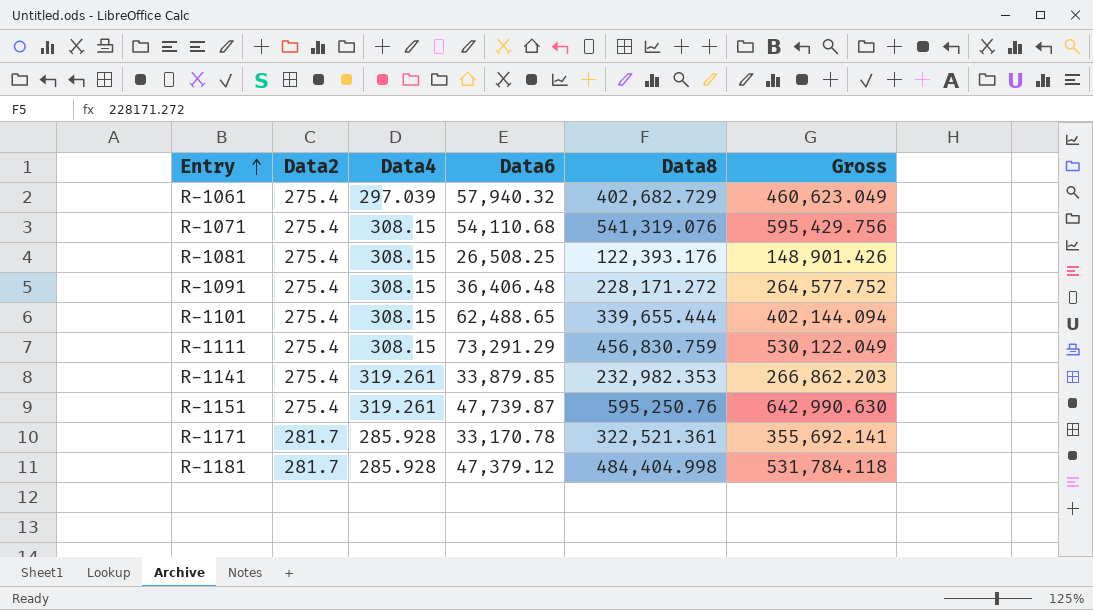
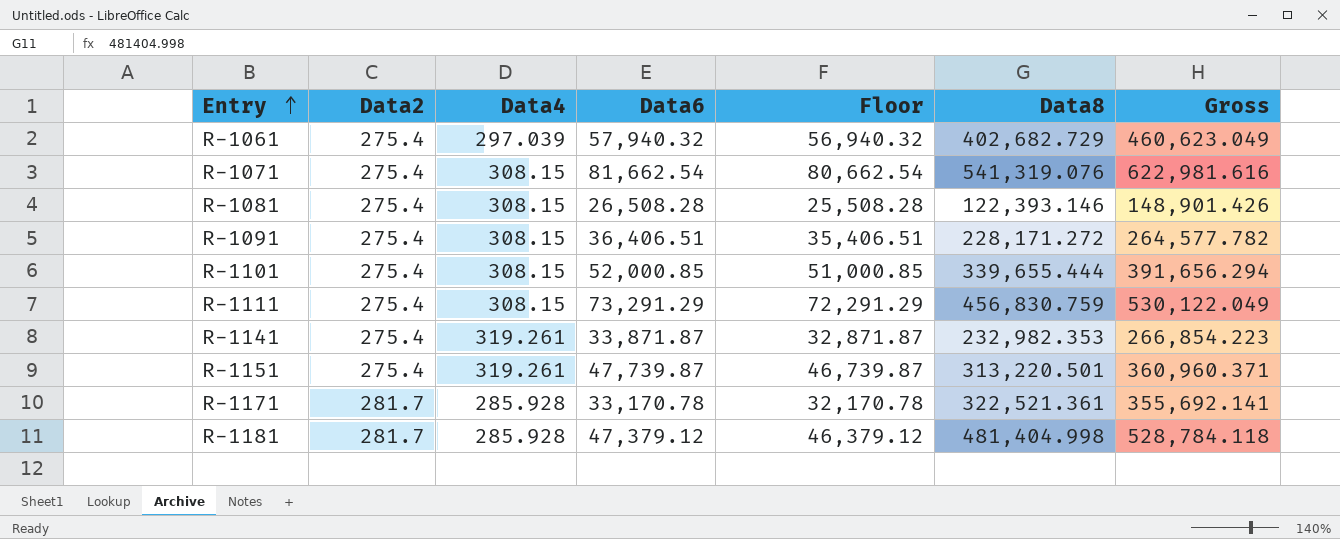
column Floor | formula: none -> [Data6] - 1000
R-1071 | Data6: 54,110.68 -> 81,662.54
R-1071 | Gross: 595,429.756 -> 622,981.616
R-1081 | Data6: 26,508.25 -> 26,508.28
R-1081 | Data8: 122,393.176 -> 122,393.146
R-1091 | Data6: 36,406.48 -> 36,406.51
R-1091 | Gross: 264,577.752 -> 264,577.782
R-1101 | Data6: 62,488.65 -> 52,000.85
R-1101 | Gross: 402,144.094 -> 391,656.294
R-1141 | Data6: 33,879.85 -> 33,871.87
R-1141 | Gross: 266,862.203 -> 266,854.223
R-1151 | Data8: 595,250.76 -> 313,220.501
R-1151 | Gross: 642,990.630 -> 360,960.371
R-1181 | Data8: 484,404.998 -> 481,404.998
R-1181 | Gross: 531,784.118 -> 528,784.118

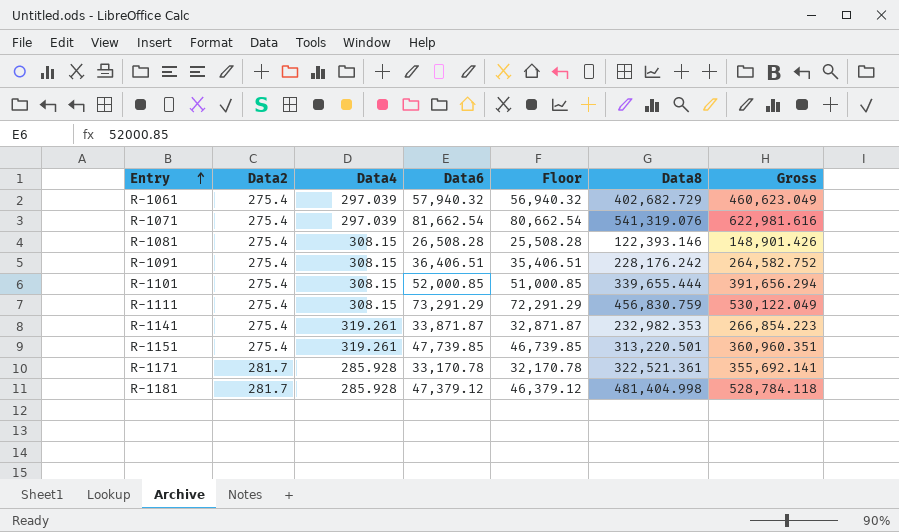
R-1071 | Data4: 308.15 -> 297.039
R-1091 | Data8: 228,171.272 -> 228,176.242
R-1091 | Gross: 264,577.782 -> 264,582.752
R-1151 | Data6: 47,739.87 -> 47,739.85
R-1151 | Floor: 46,739.87 -> 46,739.85
R-1151 | Gross: 360,960.371 -> 360,960.351

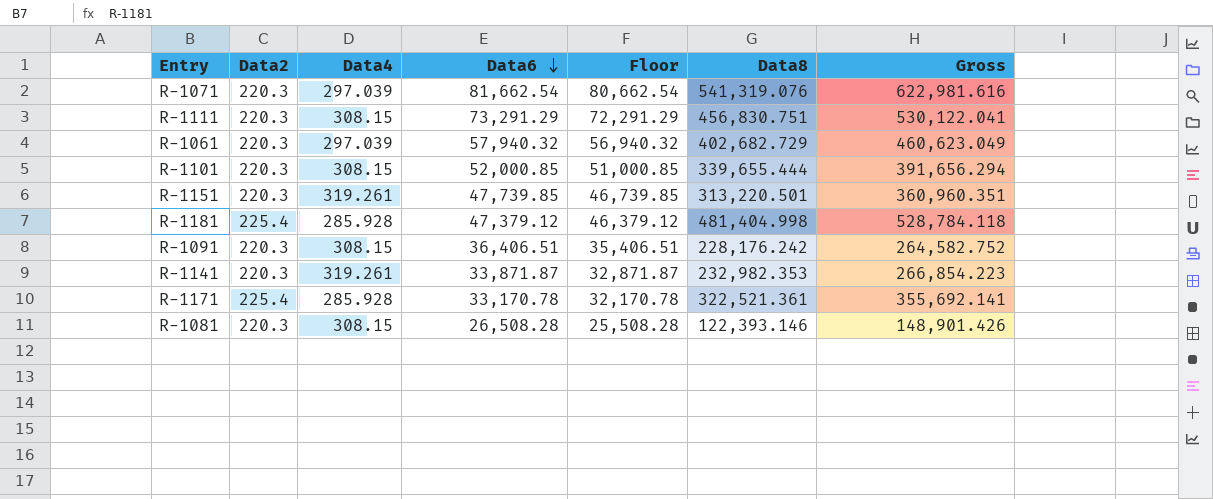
row order: Entry ascending -> Data6 descending
R-1071 | Data2: 275.4 -> 220.3
R-1111 | Data2: 275.4 -> 220.3
R-1111 | Data8: 456,830.759 -> 456,830.751
R-1111 | Gross: 530,122.049 -> 530,122.041
R-1061 | Data2: 275.4 -> 220.3
R-1101 | Data2: 275.4 -> 220.3
R-1151 | Data2: 275.4 -> 220.3
R-1181 | Data2: 281.7 -> 225.4
R-1091 | Data2: 275.4 -> 220.3
R-1141 | Data2: 275.4 -> 220.3
R-1171 | Data2: 281.7 -> 225.4
R-1081 | Data2: 275.4 -> 220.3

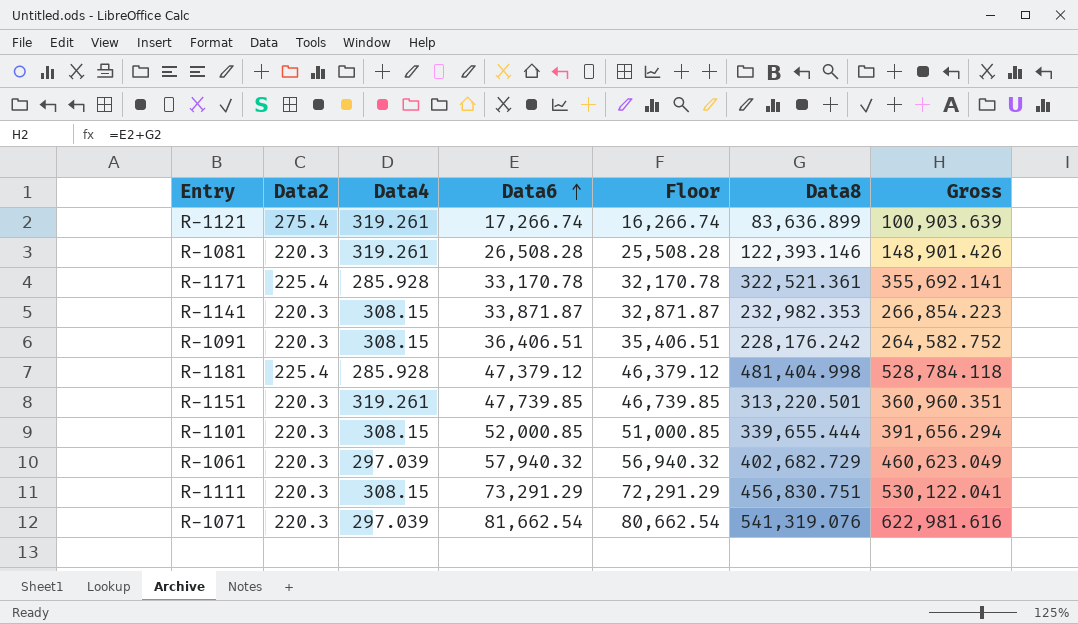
row order: Data6 descending -> Data6 ascending
row R-1121: none -> 275.4 | 319.261 | 17,266.74 | 16,266.74 | 83,636.899 | 100,903.639
R-1081 | Data4: 308.15 -> 319.261
R-1141 | Data4: 319.261 -> 308.15

